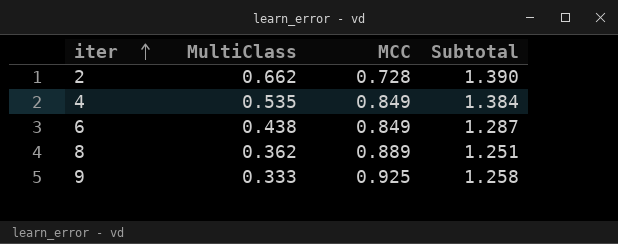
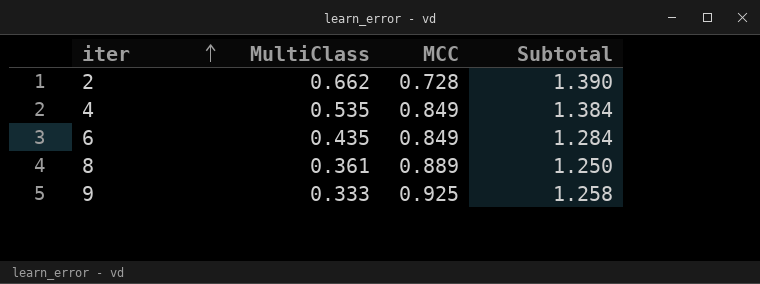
6 | MultiClass: 0.438 -> 0.435
6 | Subtotal: 1.287 -> 1.284
8 | MultiClass: 0.362 -> 0.361
8 | Subtotal: 1.251 -> 1.250

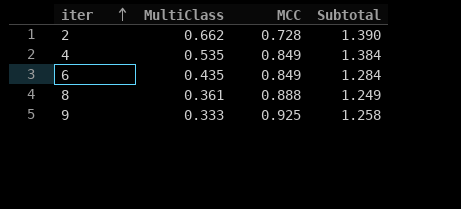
8 | MCC: 0.889 -> 0.888
8 | Subtotal: 1.250 -> 1.249

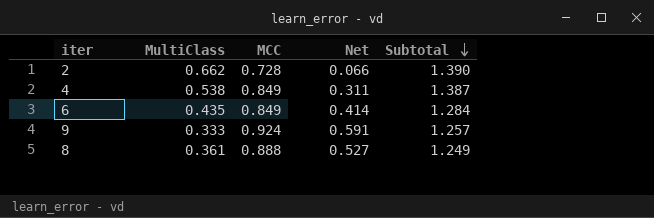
row order: iter ascending -> Subtotal descending
column Net | formula: none -> [MCC] - [MultiClass]
4 | MultiClass: 0.535 -> 0.538
4 | Subtotal: 1.384 -> 1.387
9 | MCC: 0.925 -> 0.924
9 | Subtotal: 1.258 -> 1.257

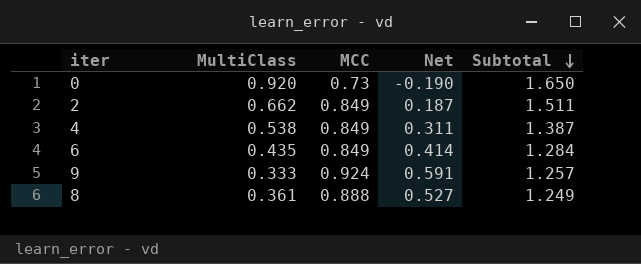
row 0: none -> 0.920 | 0.73 | -0.190 | 1.650
2 | MCC: 0.728 -> 0.849
2 | Net: 0.066 -> 0.187
2 | Subtotal: 1.390 -> 1.511

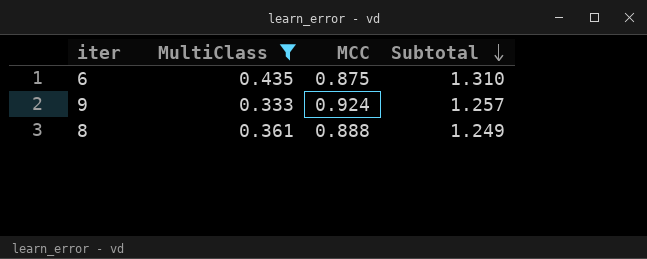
filter: none -> MultiClass <= 0.435
column Net | formula: [MCC] - [MultiClass] -> none
6 | MCC: 0.849 -> 0.875
6 | Subtotal: 1.284 -> 1.310

